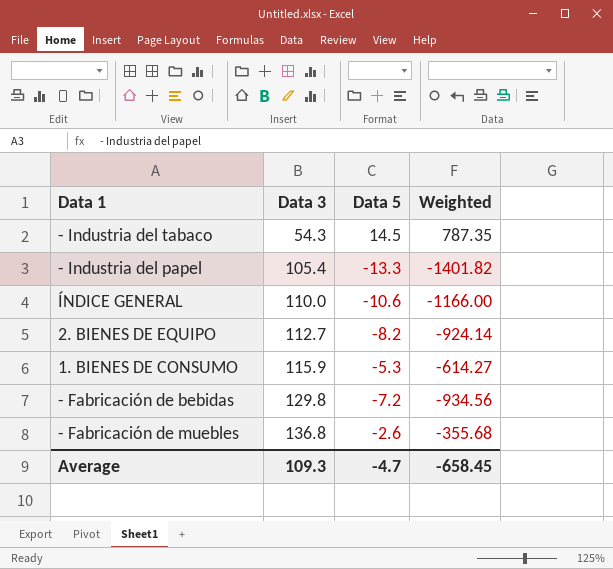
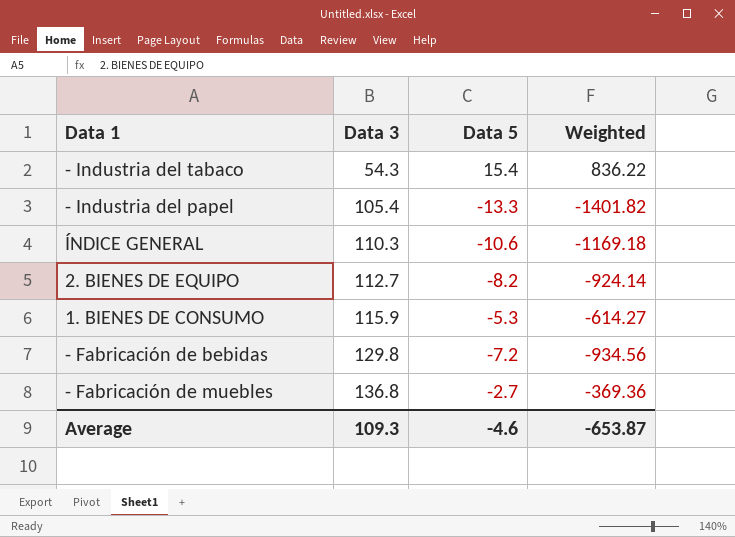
- Industria del tabaco | Data 5: 14.5 -> 15.4
- Industria del tabaco | Weighted: 787.35 -> 836.22
ÍNDICE GENERAL | Data 3: 110.0 -> 110.3
ÍNDICE GENERAL | Weighted: -1166.00 -> -1169.18
- Fabricación de muebles | Data 5: -2.6 -> -2.7
- Fabricación de muebles | Weighted: -355.68 -> -369.36
Average | Data 5: -4.7 -> -4.6
Average | Weighted: -658.45 -> -653.87

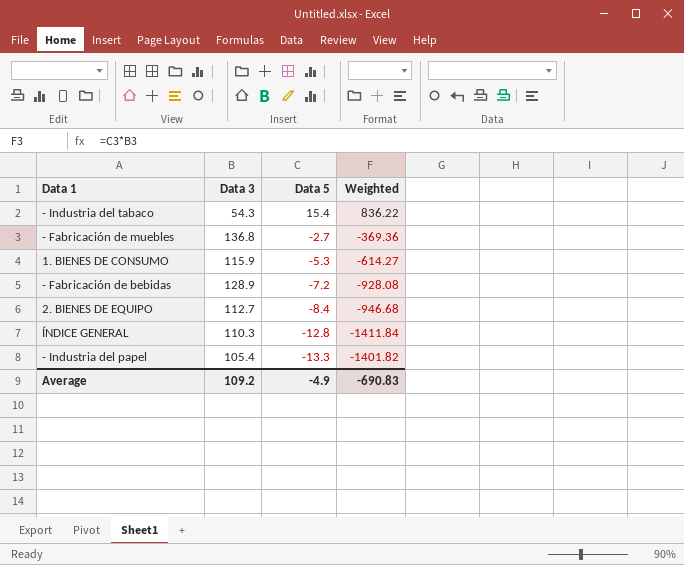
row order: Data 3 ascending -> Data 5 descending
- Fabricación de bebidas | Data 3: 129.8 -> 128.9
- Fabricación de bebidas | Weighted: -934.56 -> -928.08
2. BIENES DE EQUIPO | Data 5: -8.2 -> -8.4
2. BIENES DE EQUIPO | Weighted: -924.14 -> -946.68
ÍNDICE GENERAL | Data 5: -10.6 -> -12.8
ÍNDICE GENERAL | Weighted: -1169.18 -> -1411.84
Average | Data 3: 109.3 -> 109.2
Average | Data 5: -4.6 -> -4.9
Average | Weighted: -653.87 -> -690.83

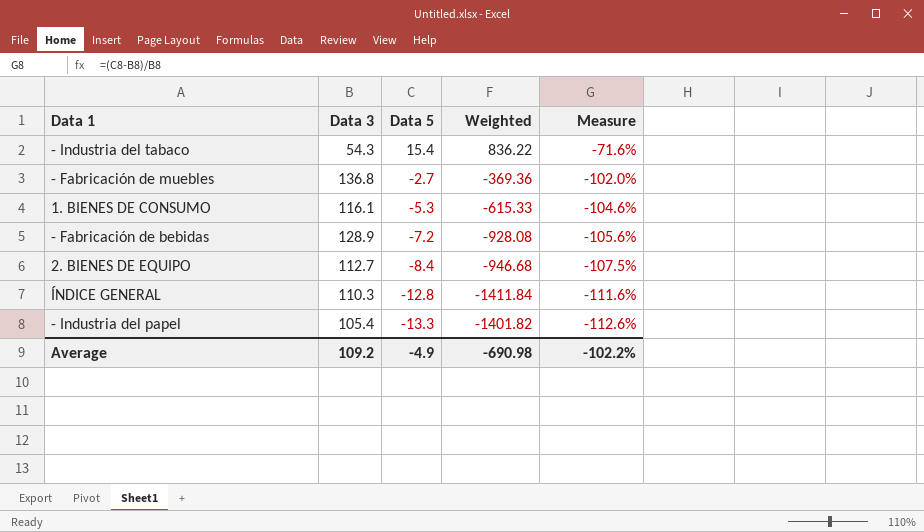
column Measure | formula: none -> ([Data 5] - [Data 3]) / [Data 3]
1. BIENES DE CONSUMO | Data 3: 115.9 -> 116.1
1. BIENES DE CONSUMO | Weighted: -614.27 -> -615.33
Average | Weighted: -690.83 -> -690.98

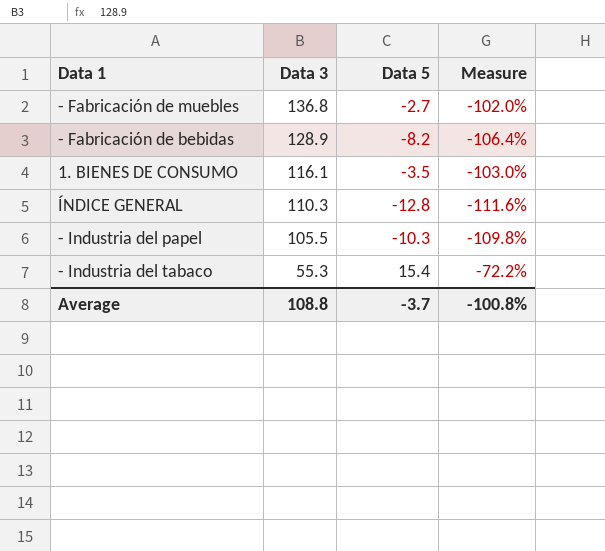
row order: Data 5 descending -> Data 3 descending
column Weighted | formula: [Data 3] * [Data 5] -> none
row 2. BIENES DE EQUIPO: 112.7 | -8.4 | -946.68 | -107.5% -> none
- Fabricación de bebidas | Data 5: -7.2 -> -8.2
- Fabricación de bebidas | Measure: -105.6% -> -106.4%
1. BIENES DE CONSUMO | Data 5: -5.3 -> -3.5
1. BIENES DE CONSUMO | Measure: -104.6% -> -103.0%
- Industria del papel | Data 3: 105.4 -> 105.5
- Industria del papel | Data 5: -13.3 -> -10.3
- Industria del papel | Measure: -112.6% -> -109.8%
- Industria del tabaco | Data 3: 54.3 -> 55.3
- Industria del tabaco | Measure: -71.6% -> -72.2%
Average | Data 3: 109.2 -> 108.8
Average | Data 5: -4.9 -> -3.7
Average | Measure: -102.2% -> -100.8%

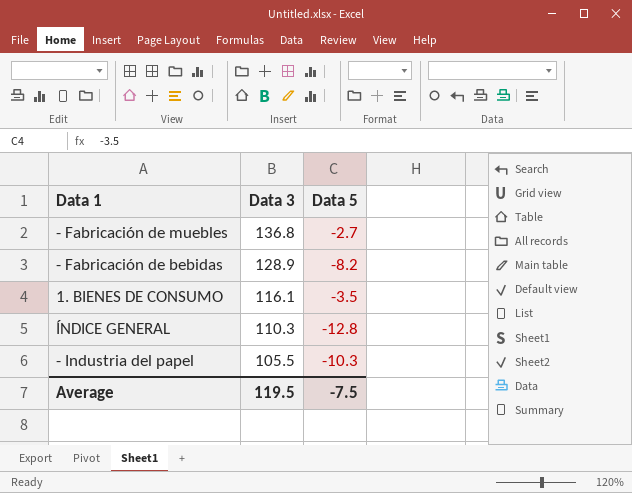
column Measure | formula: ([Data 5] - [Data 3]) / [Data 3] -> none
row - Industria del tabaco: 55.3 | 15.4 | -72.2% -> none
Average | Data 3: 108.8 -> 119.5
Average | Data 5: -3.7 -> -7.5

